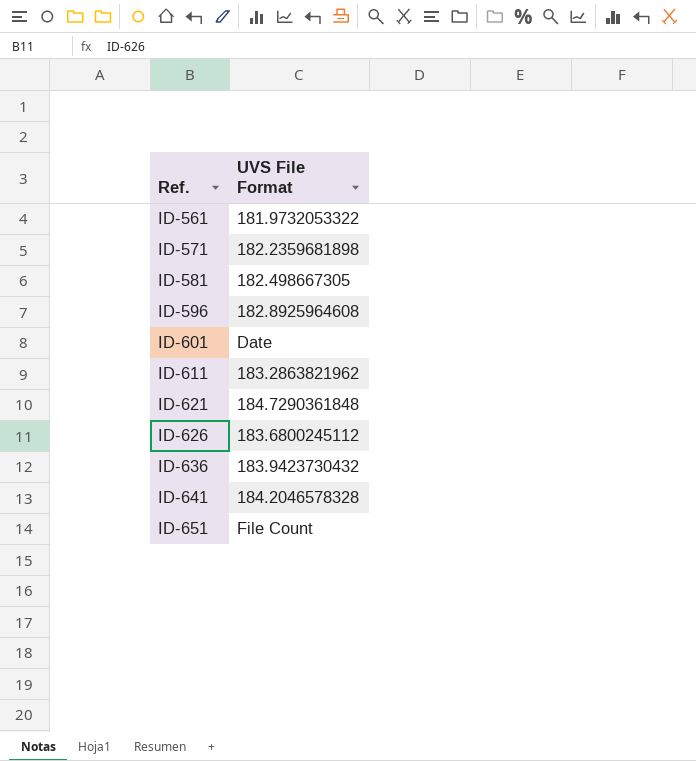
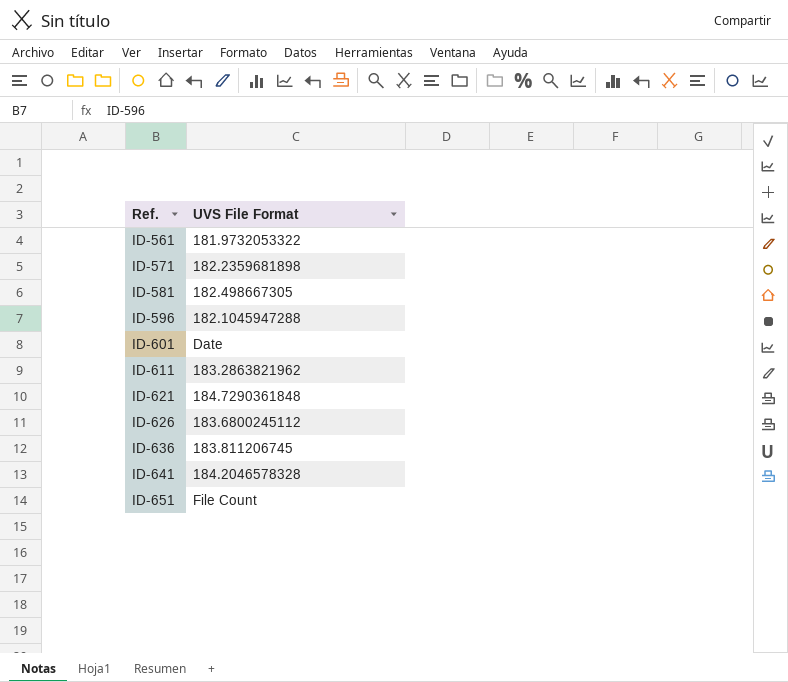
ID-596 | UVS File Format: 182.8925964608 -> 182.1045947288
ID-636 | UVS File Format: 183.9423730432 -> 183.811206745

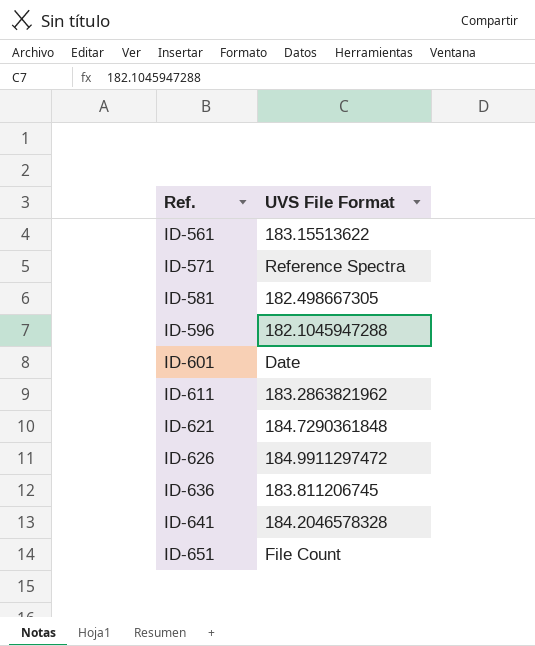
ID-561 | UVS File Format: 181.9732053322 -> 183.15513622
ID-571 | UVS File Format: 182.2359681898 -> Reference Spectra
ID-626 | UVS File Format: 183.6800245112 -> 184.9911297472

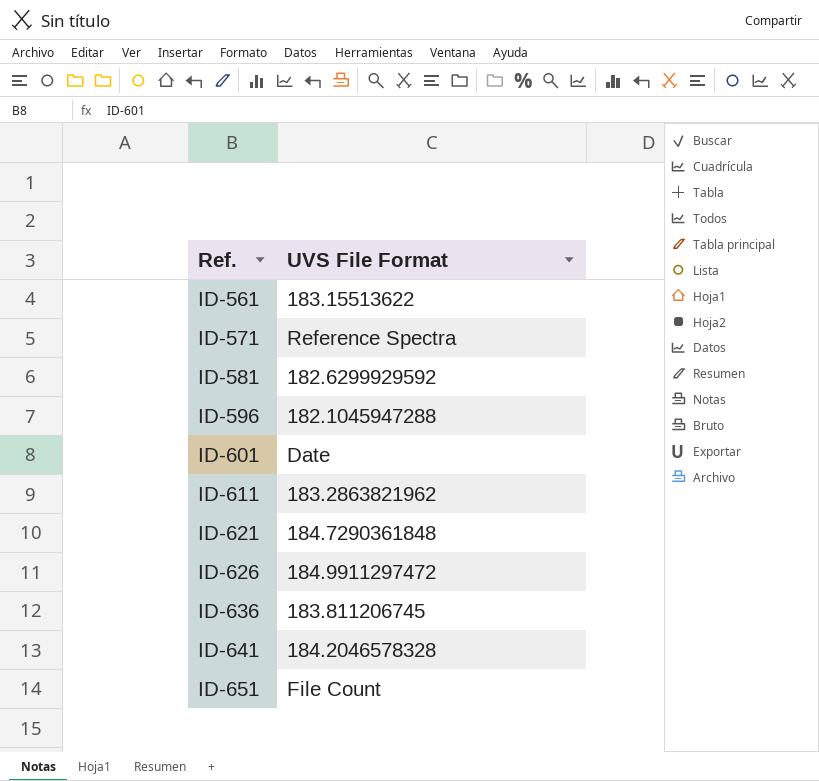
ID-581 | UVS File Format: 182.498667305 -> 182.6299929592

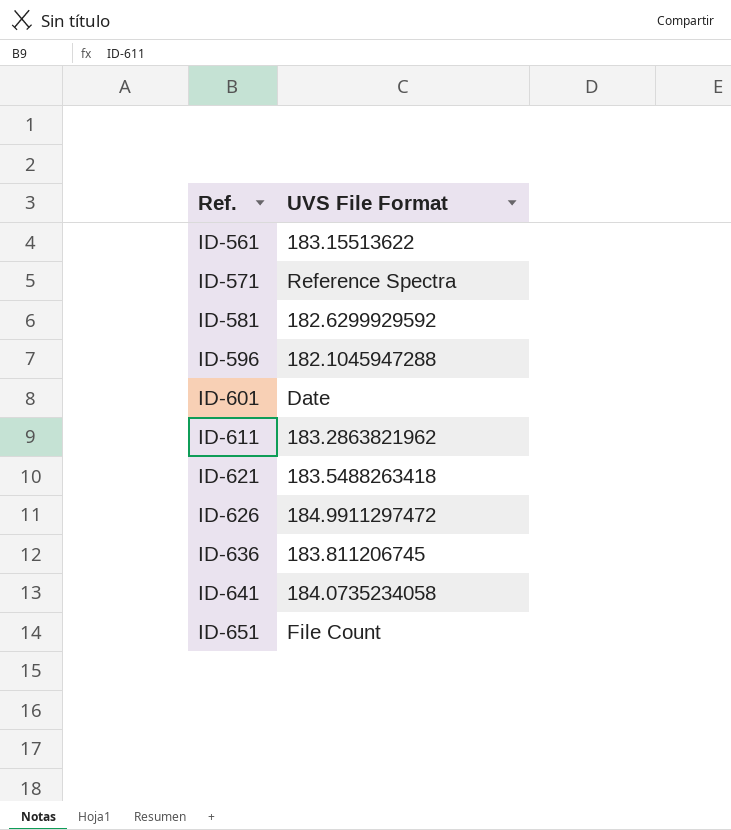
ID-621 | UVS File Format: 184.7290361848 -> 183.5488263418
ID-641 | UVS File Format: 184.2046578328 -> 184.0735234058

